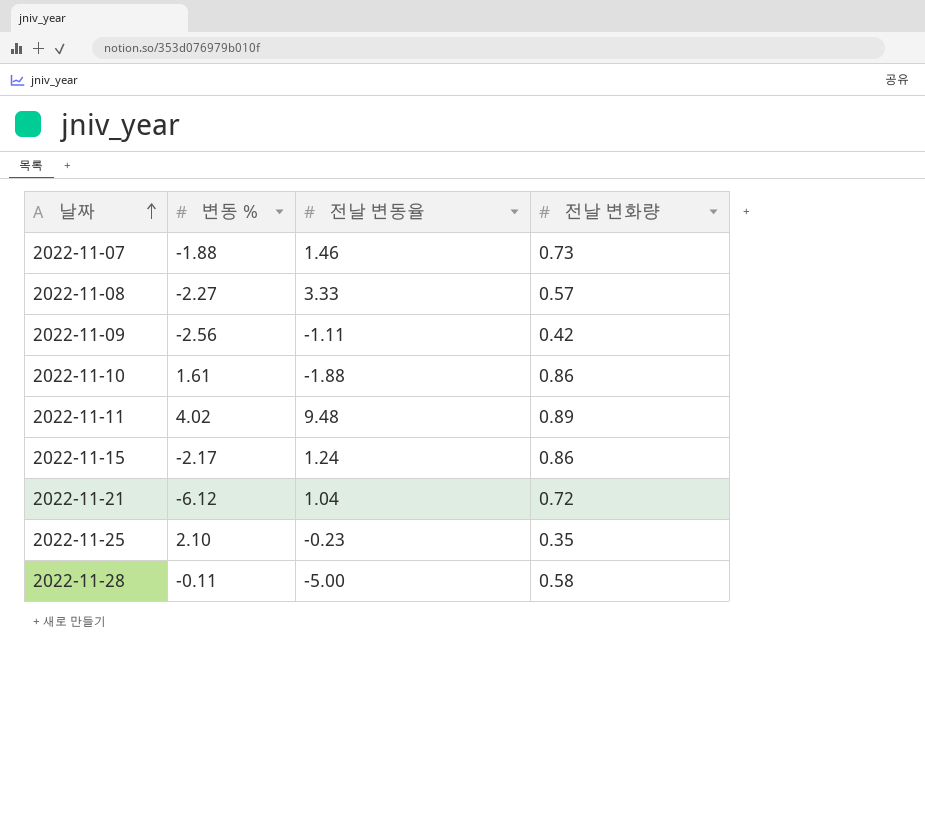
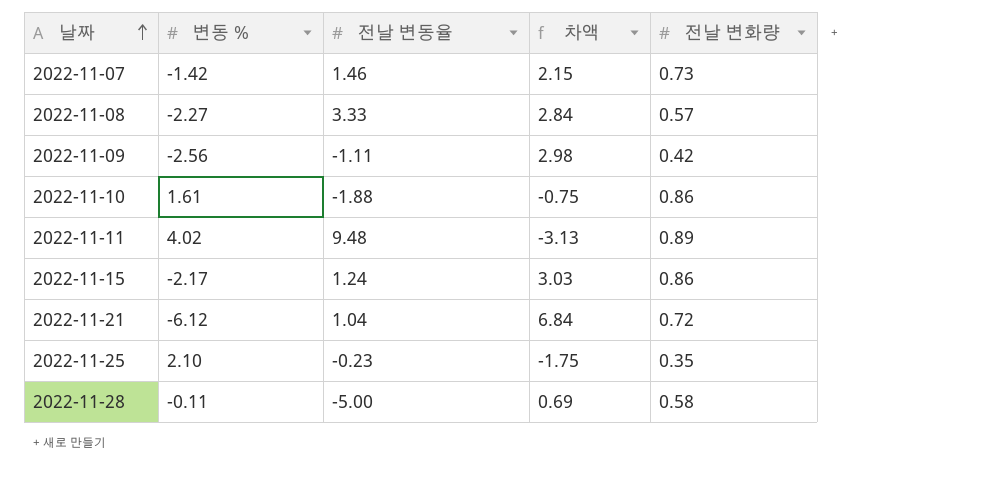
column 차액 | formula: none -> [전날 변화량] - [변동 %]
2022-11-07 | 변동 %: -1.88 -> -1.42

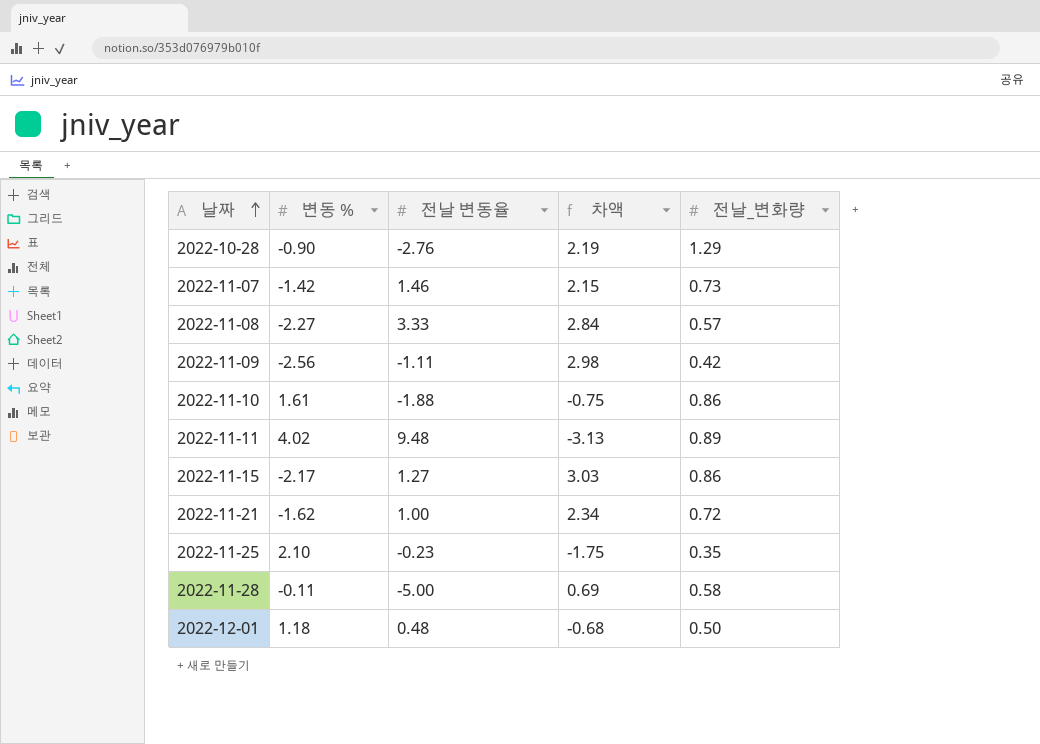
column name: 전날 변화량 -> 전날_변화량
row 2022-10-28: none -> -0.90 | -2.76 | 2.19 | 1.29
2022-11-15 | 전날 변동율: 1.24 -> 1.27
2022-11-21 | 변동 %: -6.12 -> -1.62
2022-11-21 | 전날 변동율: 1.04 -> 1.00
2022-11-21 | 차액: 6.84 -> 2.34
row 2022-12-01: none -> 1.18 | 0.48 | -0.68 | 0.50

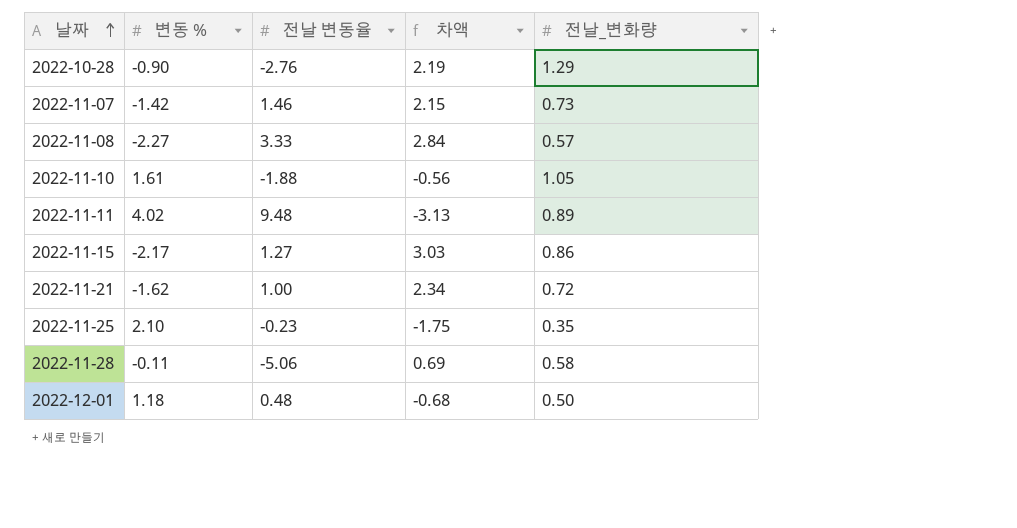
row 2022-11-09: -2.56 | -1.11 | 2.98 | 0.42 -> none
2022-11-10 | 차액: -0.75 -> -0.56
2022-11-10 | 전날_변화량: 0.86 -> 1.05
2022-11-28 | 전날 변동율: -5.00 -> -5.06

